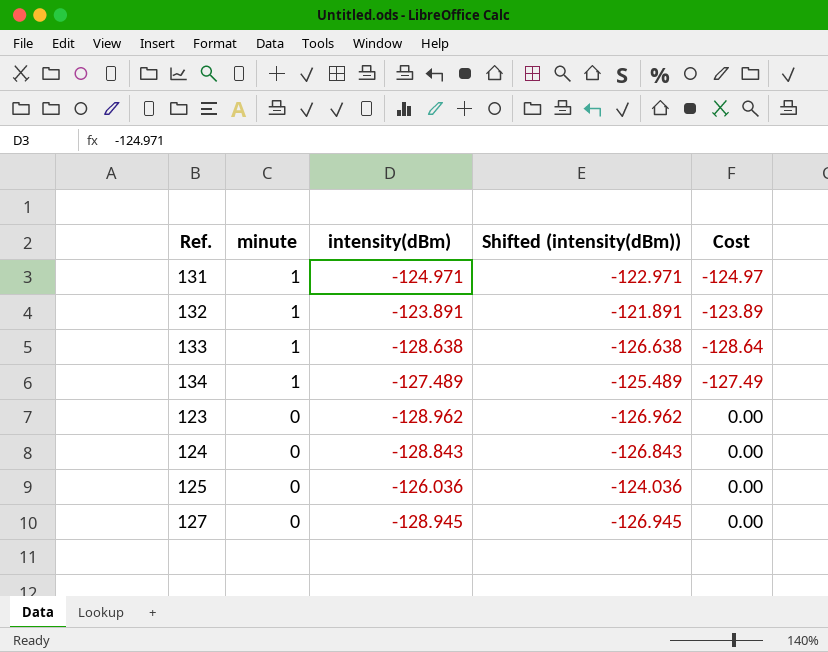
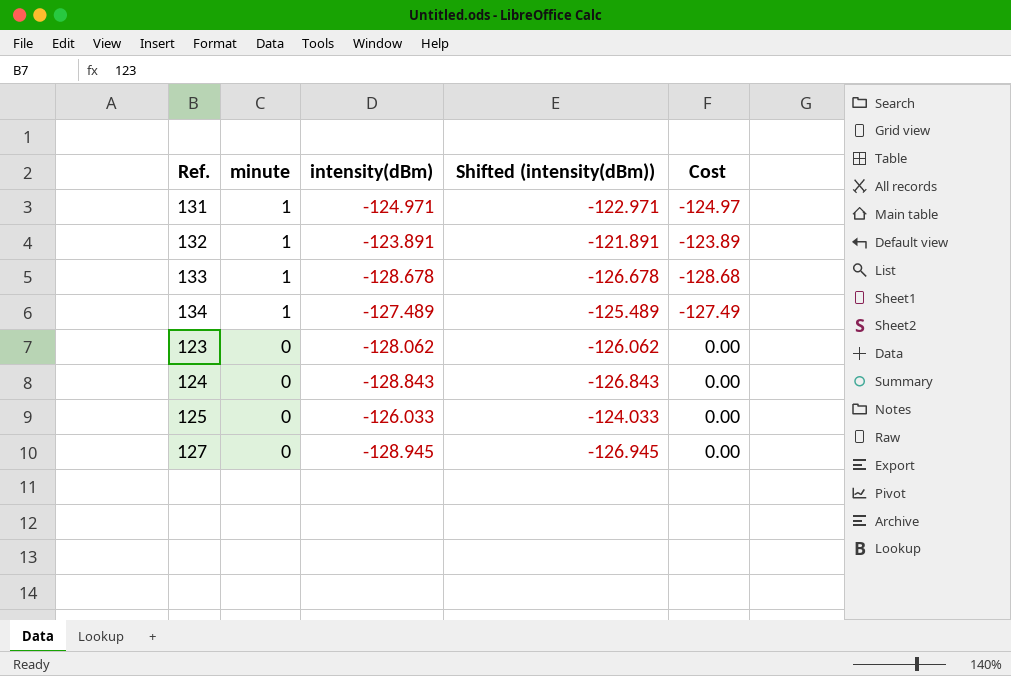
133 | intensity(dBm): -128.638 -> -128.678
133 | Shifted (intensity(dBm)): -126.638 -> -126.678
133 | Cost: -128.64 -> -128.68
123 | intensity(dBm): -128.962 -> -128.062
123 | Shifted (intensity(dBm)): -126.962 -> -126.062
125 | intensity(dBm): -126.036 -> -126.033
125 | Shifted (intensity(dBm)): -124.036 -> -124.033

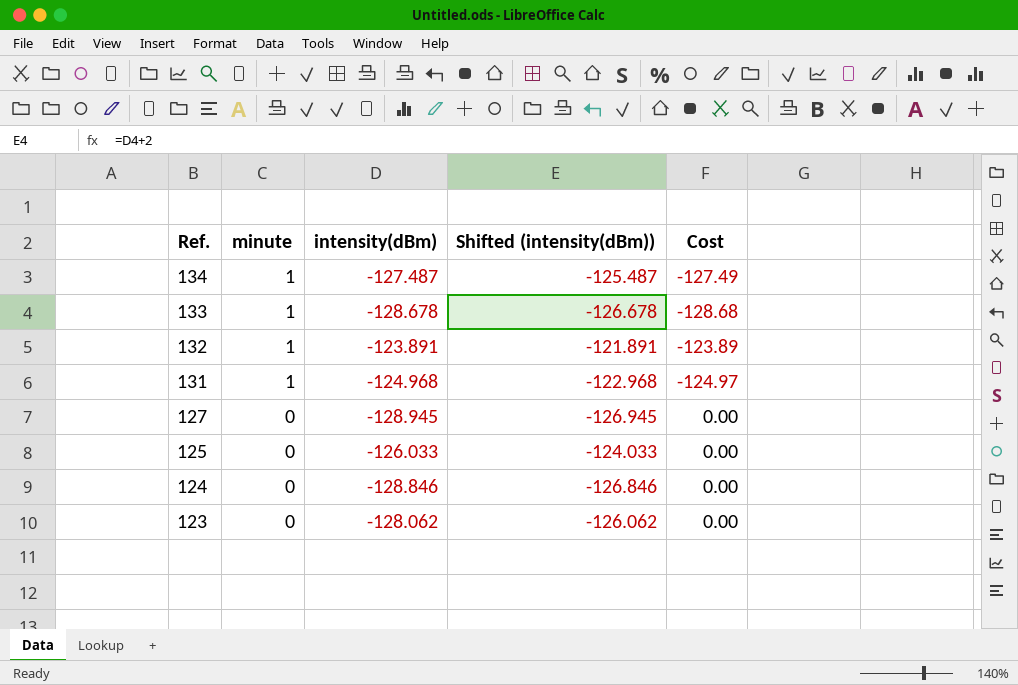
row order: minute descending -> Ref. descending
134 | intensity(dBm): -127.489 -> -127.487
134 | Shifted (intensity(dBm)): -125.489 -> -125.487
131 | intensity(dBm): -124.971 -> -124.968
131 | Shifted (intensity(dBm)): -122.971 -> -122.968
124 | intensity(dBm): -128.843 -> -128.846
124 | Shifted (intensity(dBm)): -126.843 -> -126.846

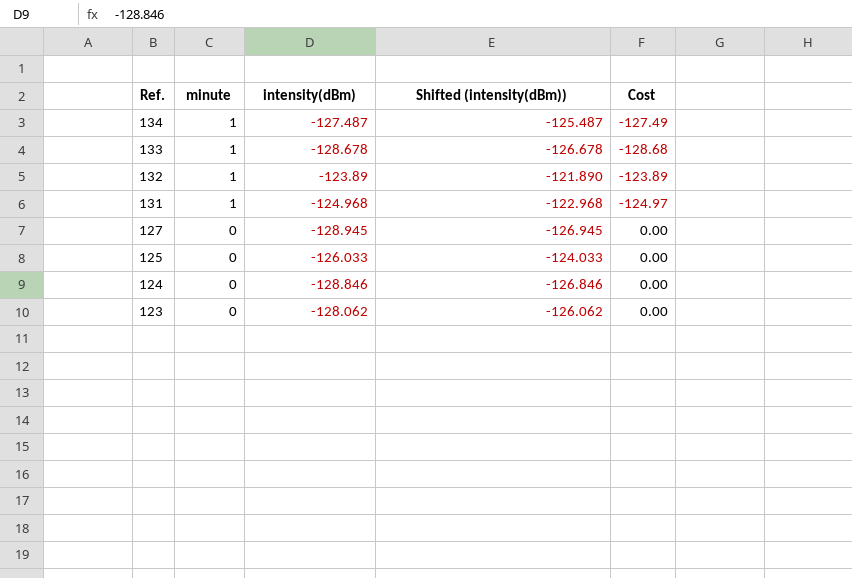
132 | intensity(dBm): -123.891 -> -123.89
132 | Shifted (intensity(dBm)): -121.891 -> -121.890

